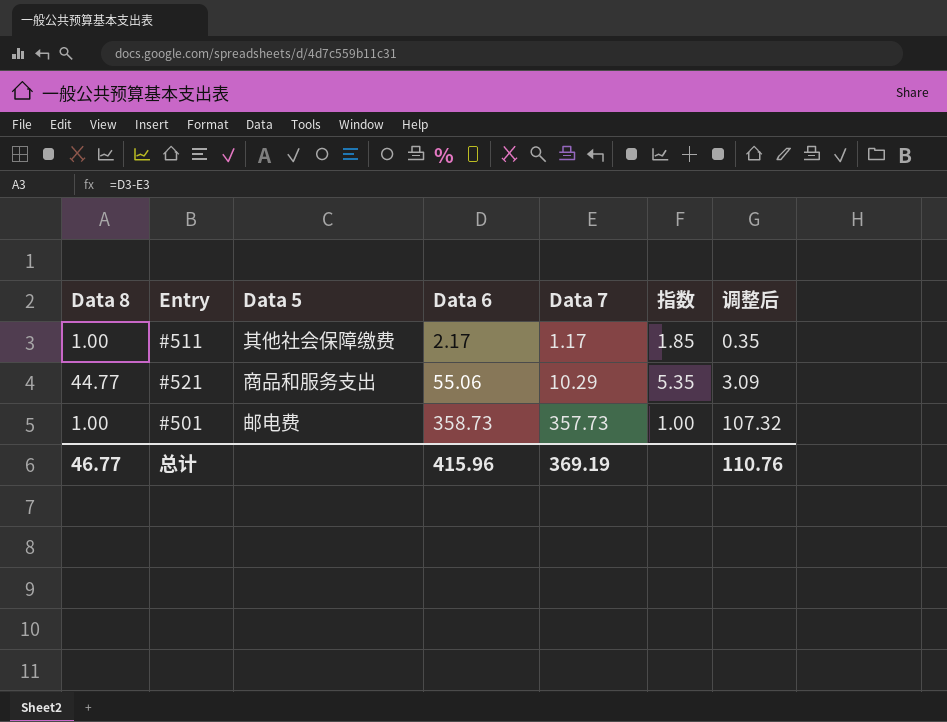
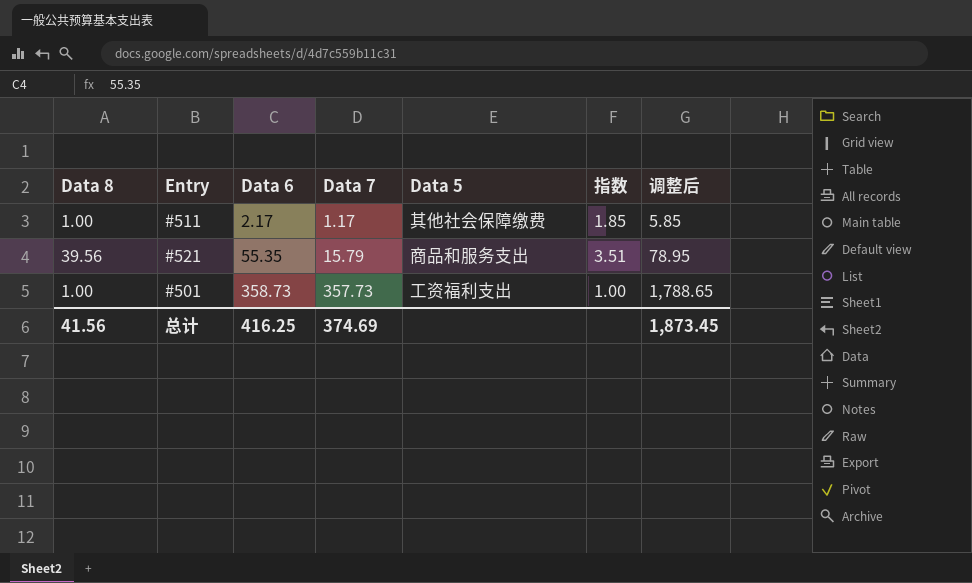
column Data 5 | position: 3 -> 5
column 调整后 | formula: [Data 7] * 0.3 -> [Data 7] * 5
#521 | Data 8: 44.77 -> 39.56
#521 | Data 6: 55.06 -> 55.35
#521 | Data 7: 10.29 -> 15.79
#521 | 指数: 5.35 -> 3.51
#501 | Data 5: 邮电费 -> 工资福利支出
总计 | Data 8: 46.77 -> 41.56
总计 | Data 6: 415.96 -> 416.25
总计 | Data 7: 369.19 -> 374.69
总计 | 调整后: 110.76 -> 1,873.45

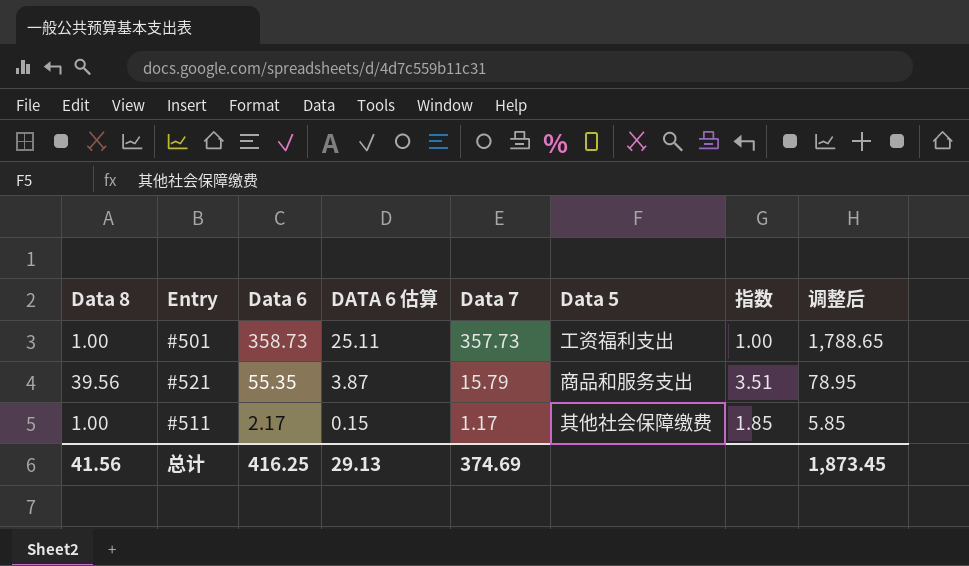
row order: Data 6 ascending -> Data 6 descending
column DATA 6 估算 | formula: none -> [Data 6] * 0.07

